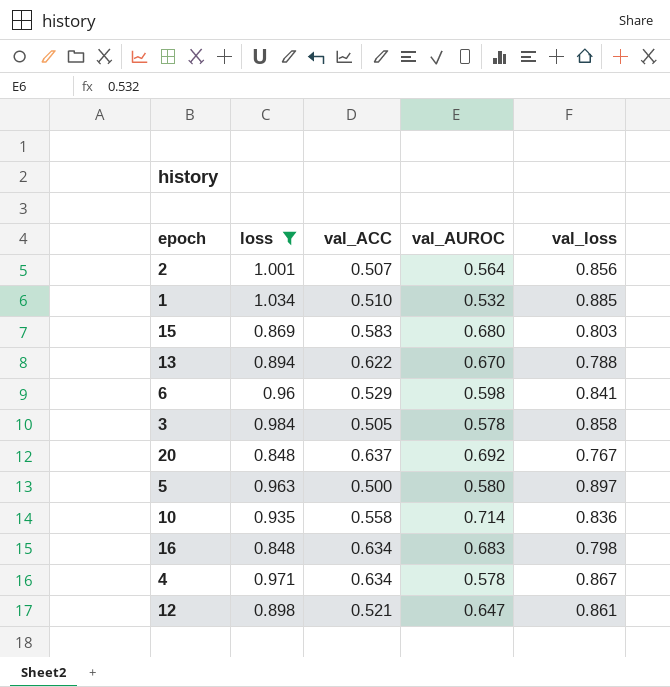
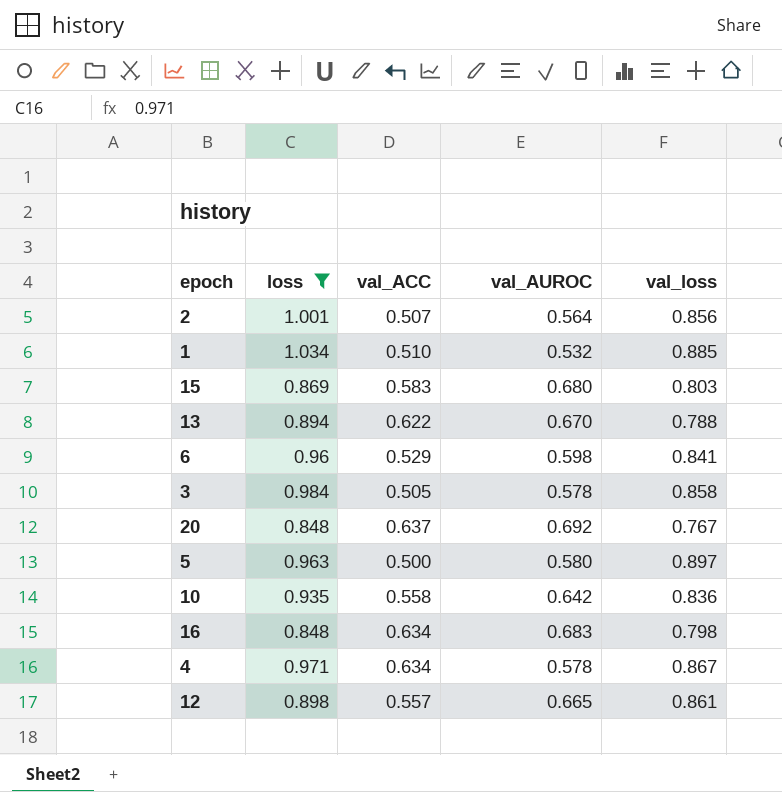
10 | val_AUROC: 0.714 -> 0.642
12 | val_ACC: 0.521 -> 0.557
12 | val_AUROC: 0.647 -> 0.665

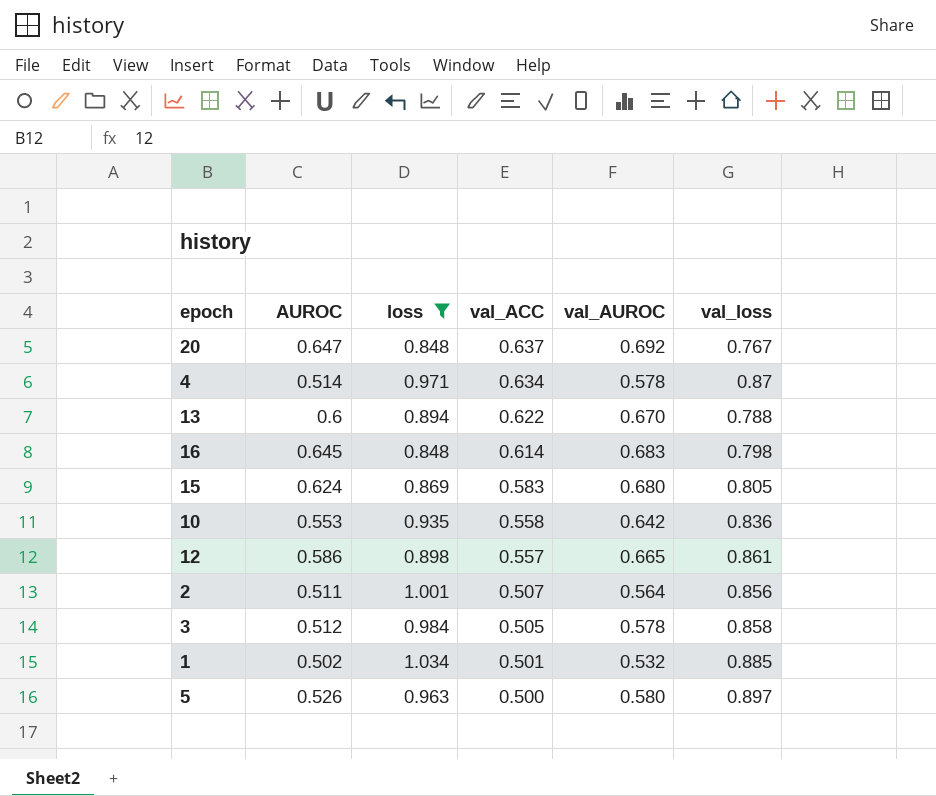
row order: none -> val_ACC descending
column AUROC | position: none -> 2
row 6: 0.96 | 0.529 | 0.598 | 0.841 -> none
4 | val_loss: 0.867 -> 0.87
16 | val_ACC: 0.634 -> 0.614
15 | val_loss: 0.803 -> 0.805
1 | val_ACC: 0.510 -> 0.501

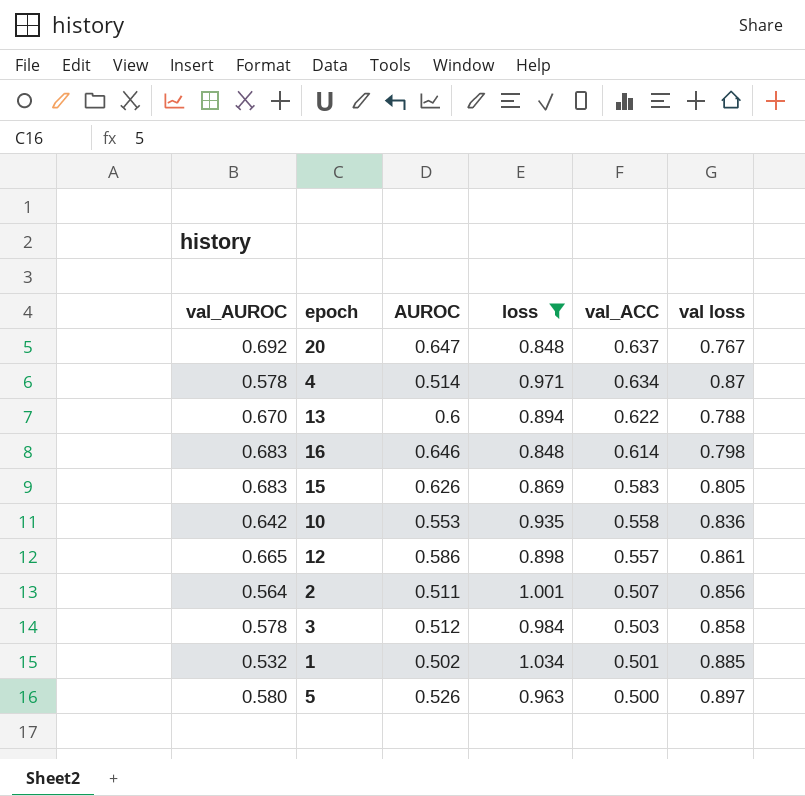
column val_AUROC | position: 5 -> 1
column name: val_loss -> val loss
16 | AUROC: 0.645 -> 0.646
15 | val_AUROC: 0.680 -> 0.683
15 | AUROC: 0.624 -> 0.626
3 | val_ACC: 0.505 -> 0.503

